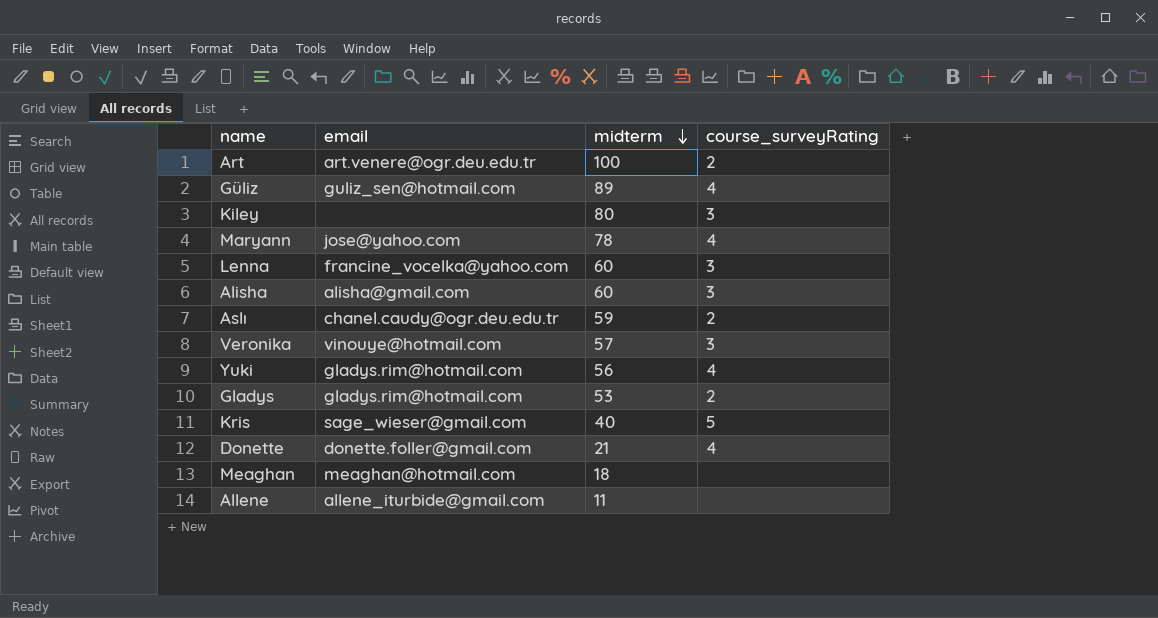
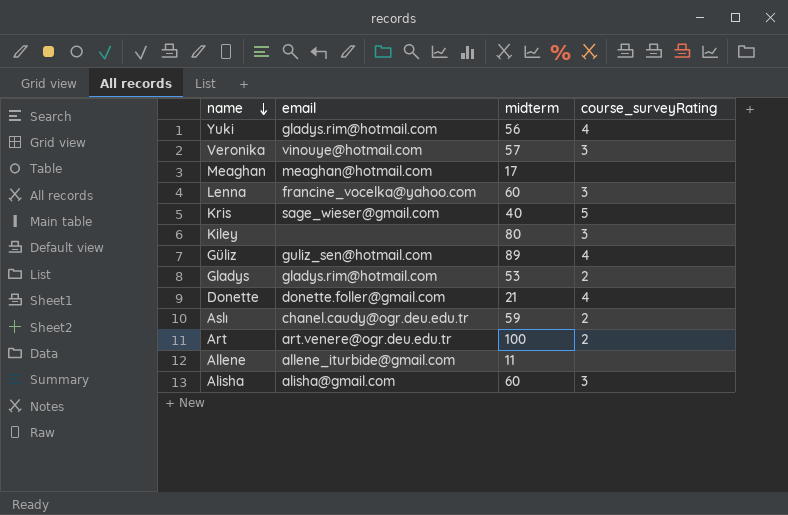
row order: midterm descending -> name descending
row Maryann: jose@yahoo.com | 78 | 4 -> none
Meaghan | midterm: 18 -> 17

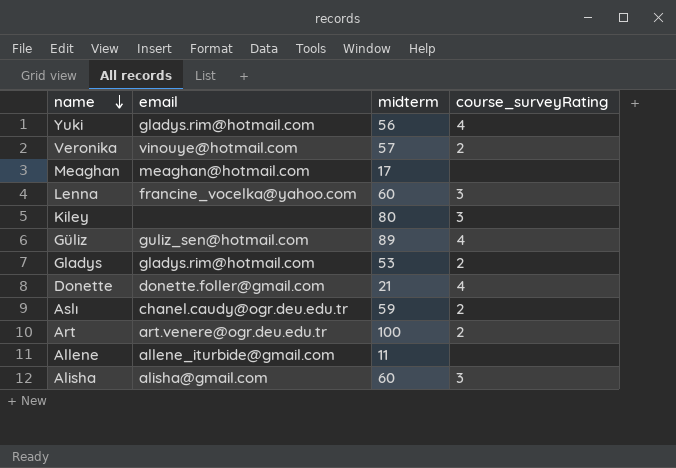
row Kris: sage_wieser@gmail.com | 40 | 5 -> none
Veronika | course_surveyRating: 3 -> 2

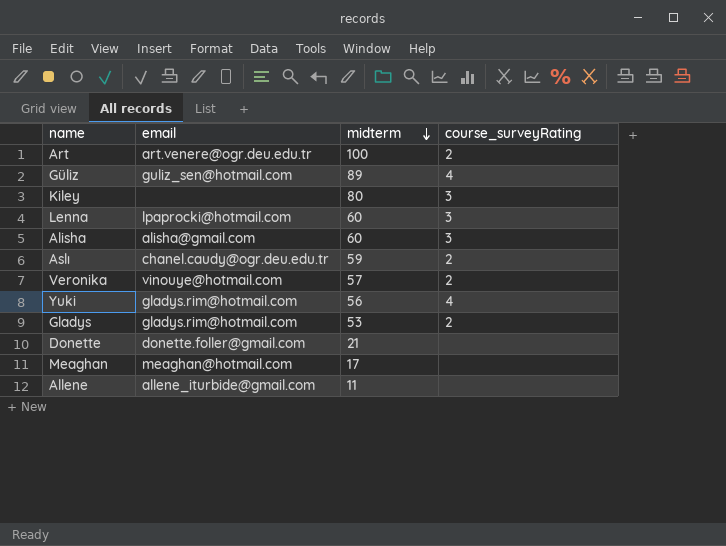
row order: name descending -> midterm descending
Lenna | email: francine_vocelka@yahoo.com -> lpaprocki@hotmail.com
Donette | course_surveyRating: 4 -> none

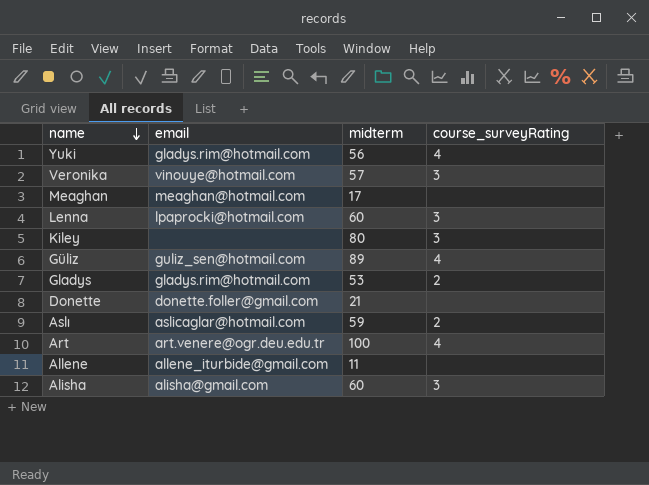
row order: midterm descending -> name descending
Veronika | course_surveyRating: 2 -> 3
Aslı | email: chanel.caudy@ogr.deu.edu.tr -> aslicaglar@hotmail.com
Art | course_surveyRating: 2 -> 4

